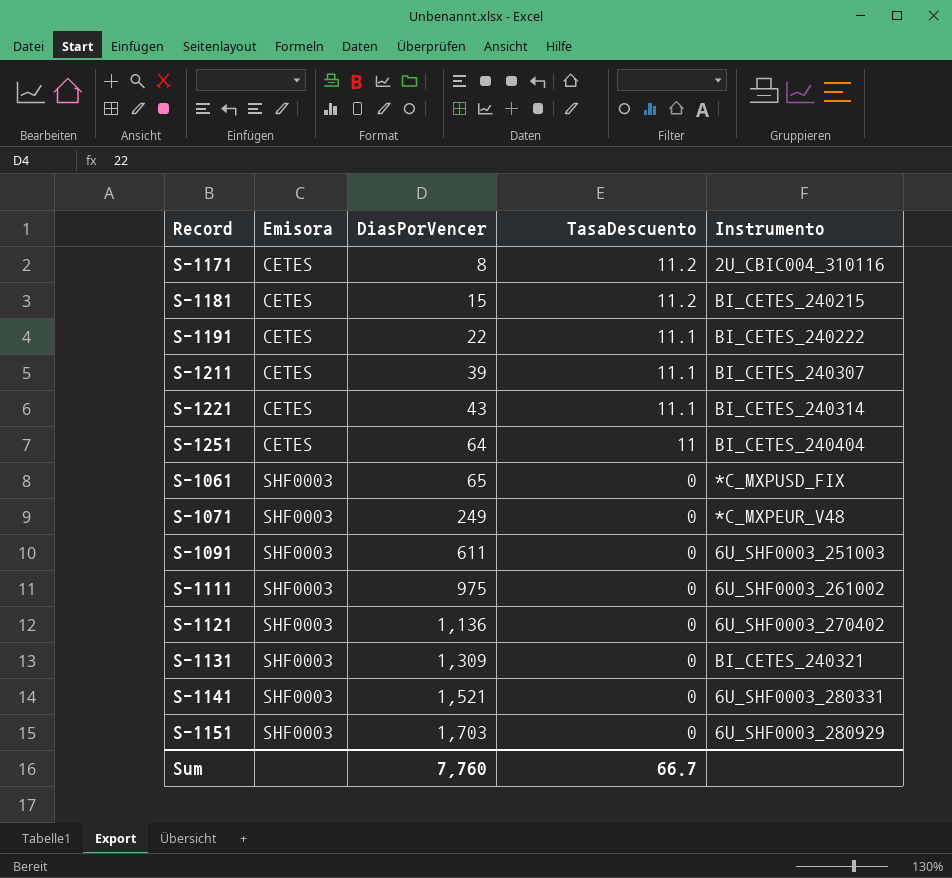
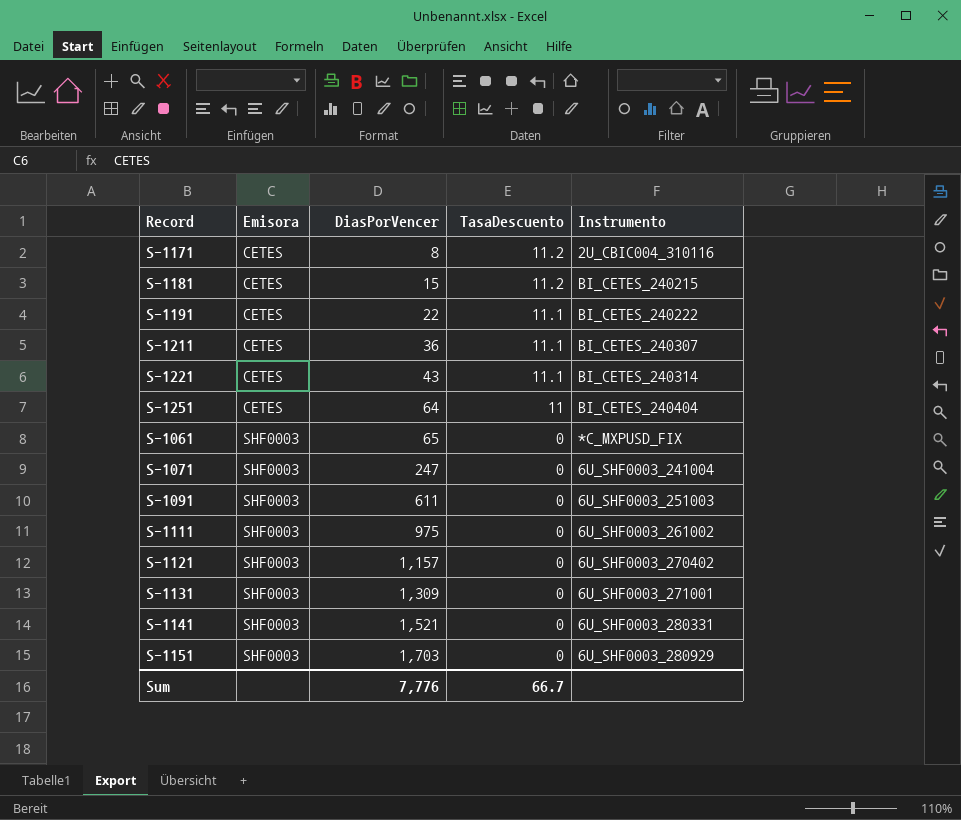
S-1211 | DiasPorVencer: 39 -> 36
S-1071 | DiasPorVencer: 249 -> 247
S-1071 | Instrumento: *C_MXPEUR_V48 -> 6U_SHF0003_241004
S-1121 | DiasPorVencer: 1,136 -> 1,157
S-1131 | Instrumento: BI_CETES_240321 -> 6U_SHF0003_271001
Sum | DiasPorVencer: 7,760 -> 7,776

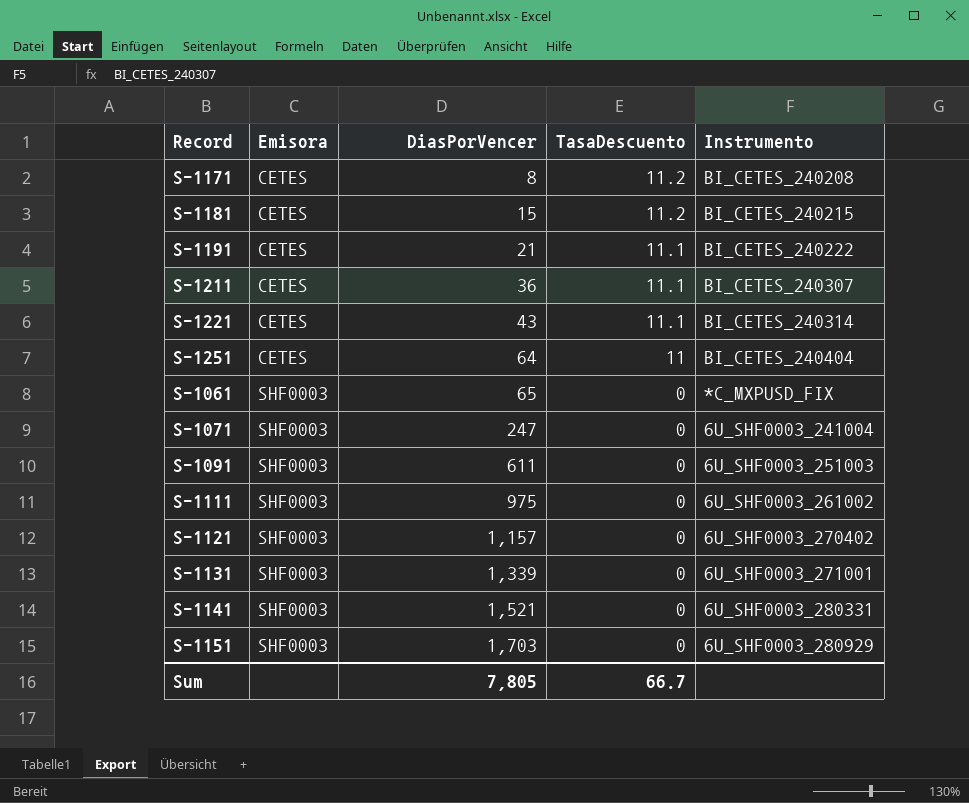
S-1171 | Instrumento: 2U_CBIC004_310116 -> BI_CETES_240208
S-1191 | DiasPorVencer: 22 -> 21
S-1131 | DiasPorVencer: 1,309 -> 1,339
Sum | DiasPorVencer: 7,776 -> 7,805

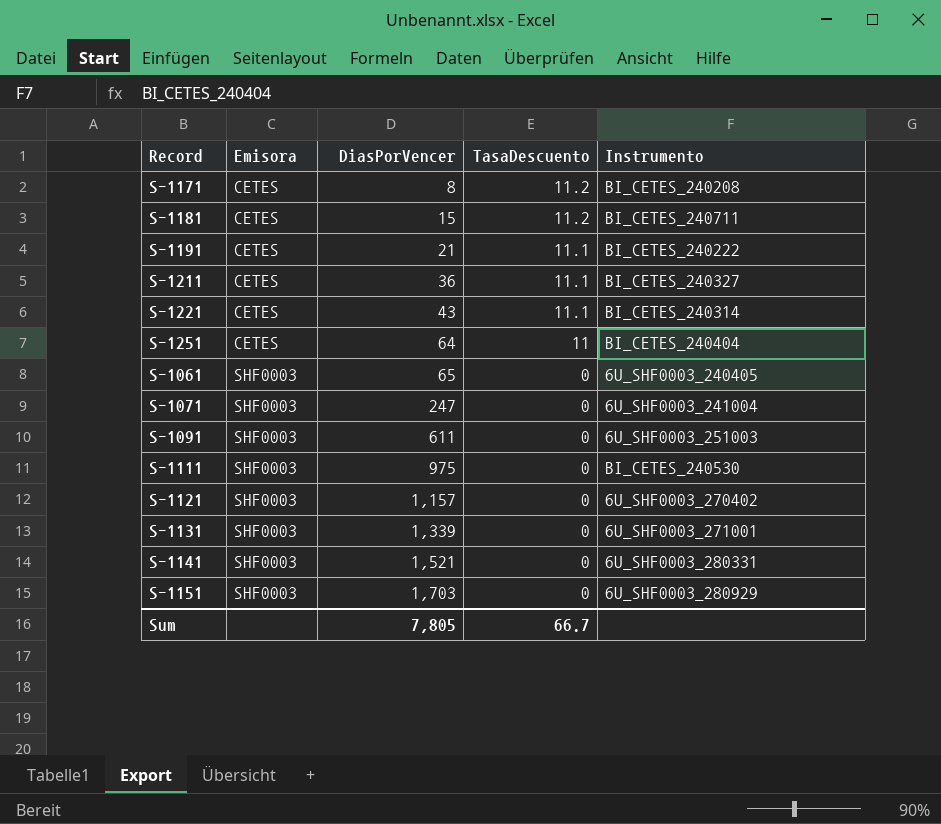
S-1181 | Instrumento: BI_CETES_240215 -> BI_CETES_240711
S-1211 | Instrumento: BI_CETES_240307 -> BI_CETES_240327
S-1061 | Instrumento: *C_MXPUSD_FIX -> 6U_SHF0003_240405
S-1111 | Instrumento: 6U_SHF0003_261002 -> BI_CETES_240530

